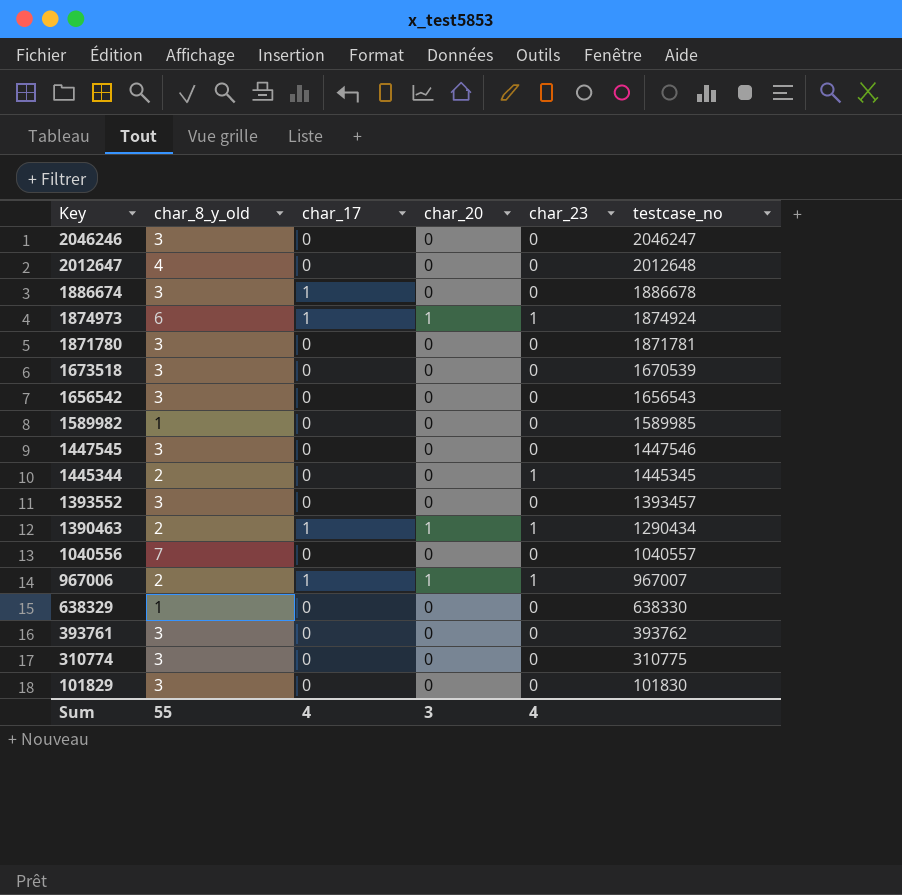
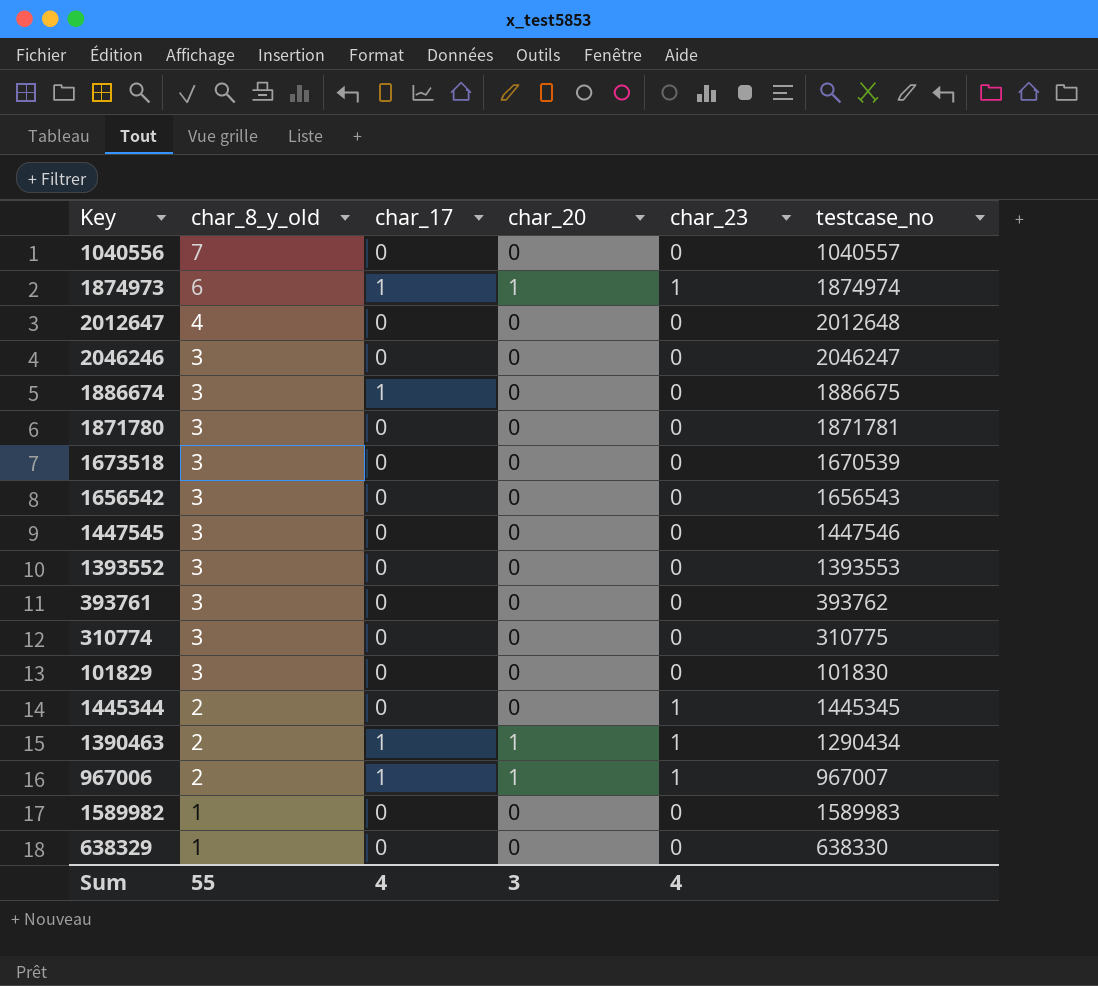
row order: Key descending -> char_8_y_old descending
1874973 | testcase_no: 1874924 -> 1874974
1886674 | testcase_no: 1886678 -> 1886675
1393552 | testcase_no: 1393457 -> 1393553
1589982 | testcase_no: 1589985 -> 1589983

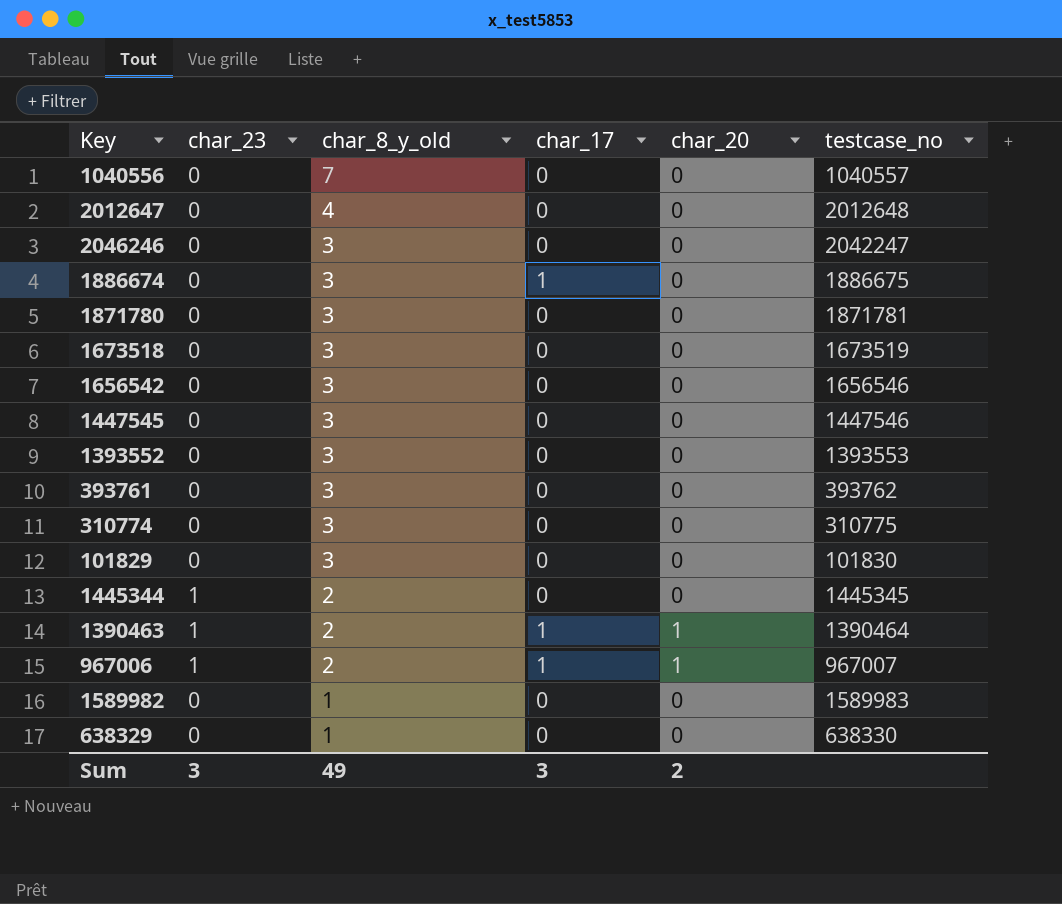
column char_23 | position: 5 -> 2
row 1874973: 6 | 1 | 1 | 1 | 1874974 -> none
2046246 | testcase_no: 2046247 -> 2042247
1673518 | testcase_no: 1670539 -> 1673519
1656542 | testcase_no: 1656543 -> 1656546
1390463 | testcase_no: 1290434 -> 1390464
Sum | char_23: 4 -> 3
Sum | char_8_y_old: 55 -> 49
Sum | char_17: 4 -> 3
Sum | char_20: 3 -> 2

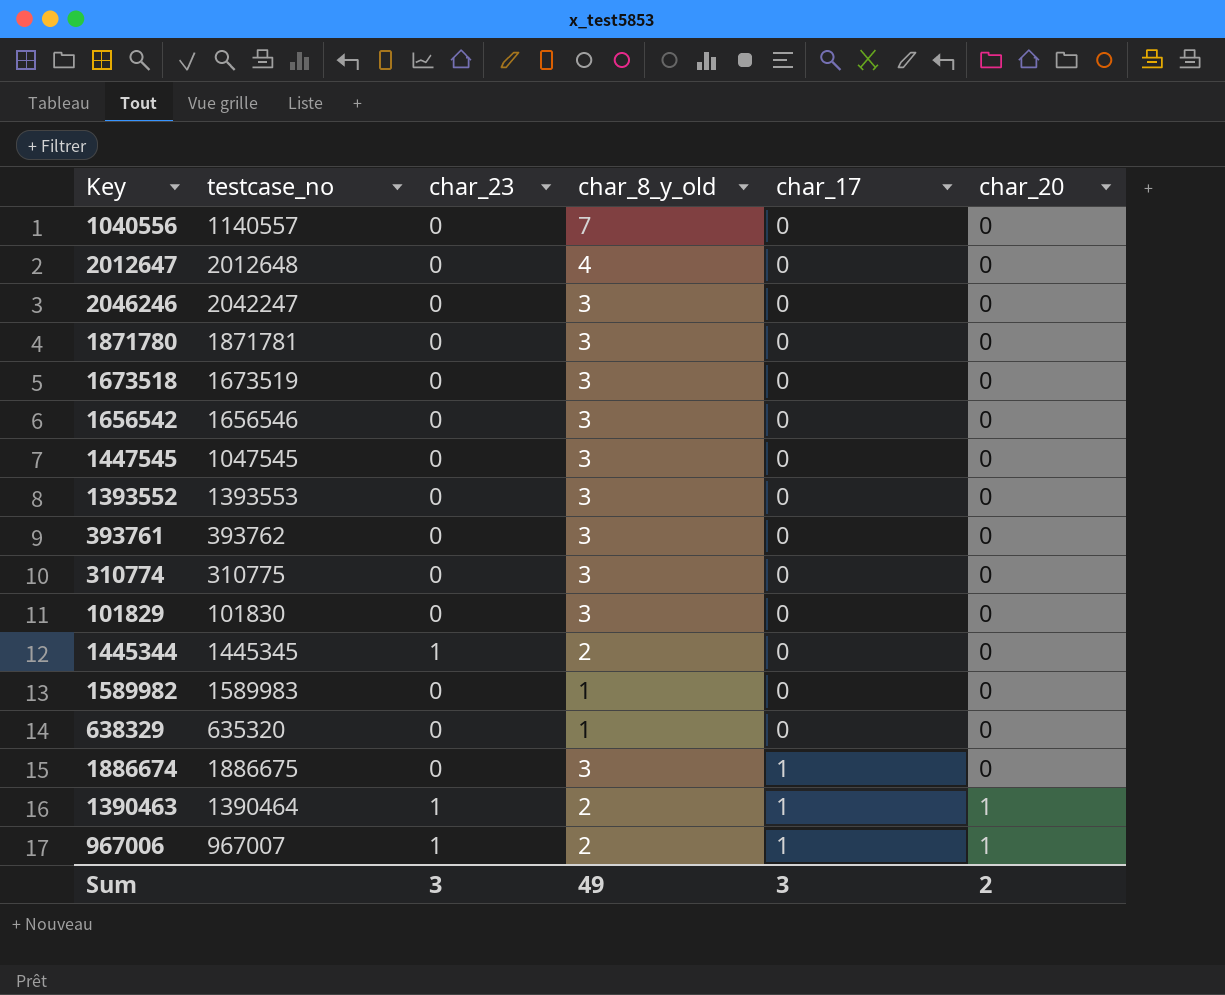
row order: char_8_y_old descending -> char_17 ascending
column testcase_no | position: 6 -> 2
1040556 | testcase_no: 1040557 -> 1140557
1447545 | testcase_no: 1447546 -> 1047545
638329 | testcase_no: 638330 -> 635320

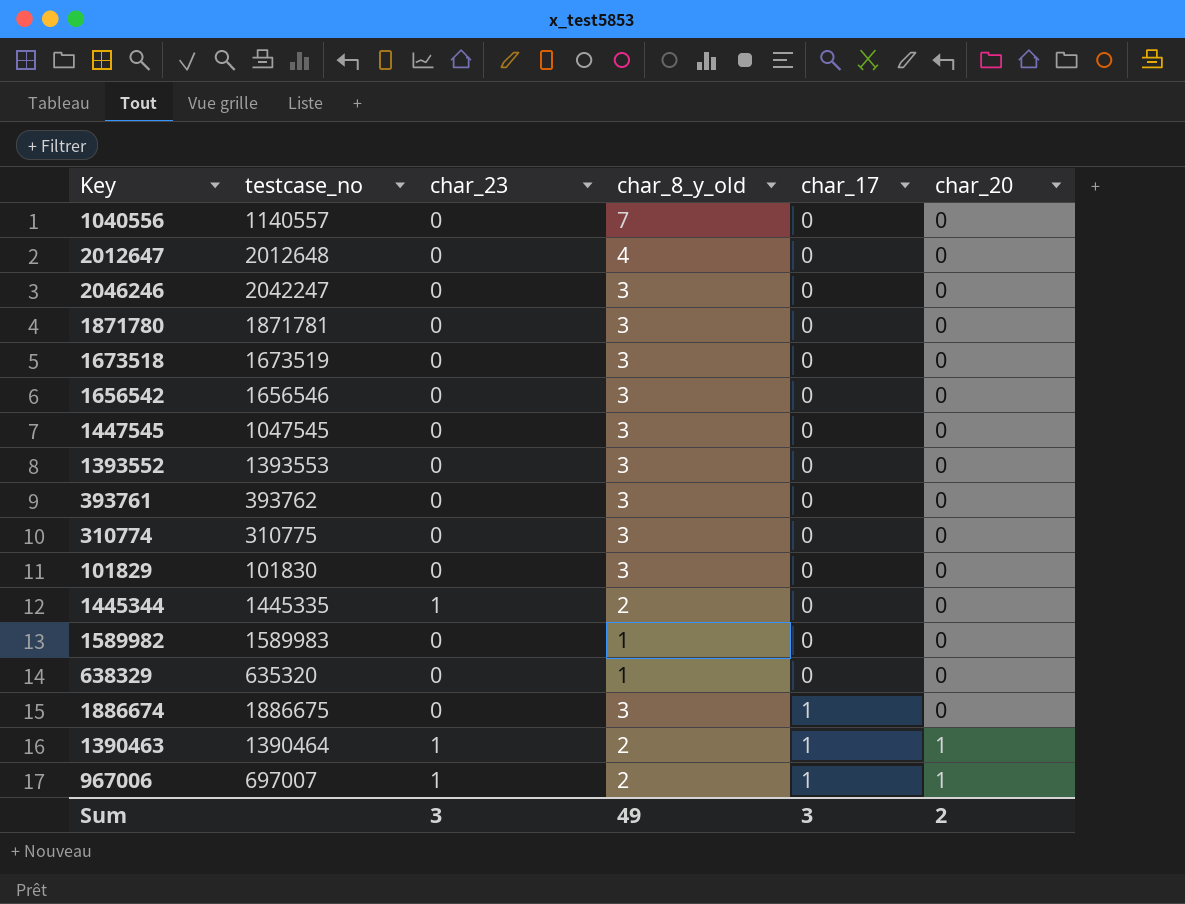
1445344 | testcase_no: 1445345 -> 1445335
967006 | testcase_no: 967007 -> 697007

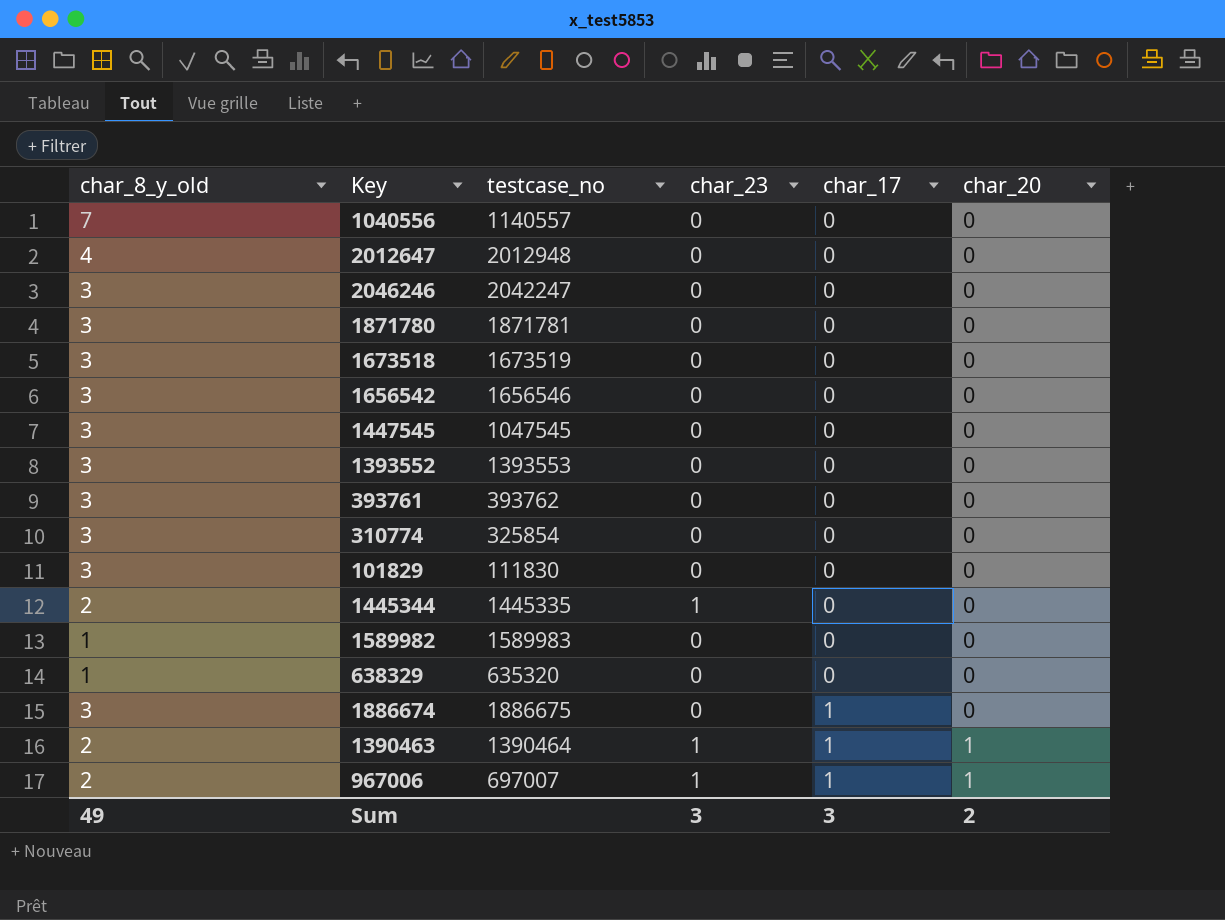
column char_8_y_old | position: 4 -> 1
2012647 | testcase_no: 2012648 -> 2012948
310774 | testcase_no: 310775 -> 325854
101829 | testcase_no: 101830 -> 111830

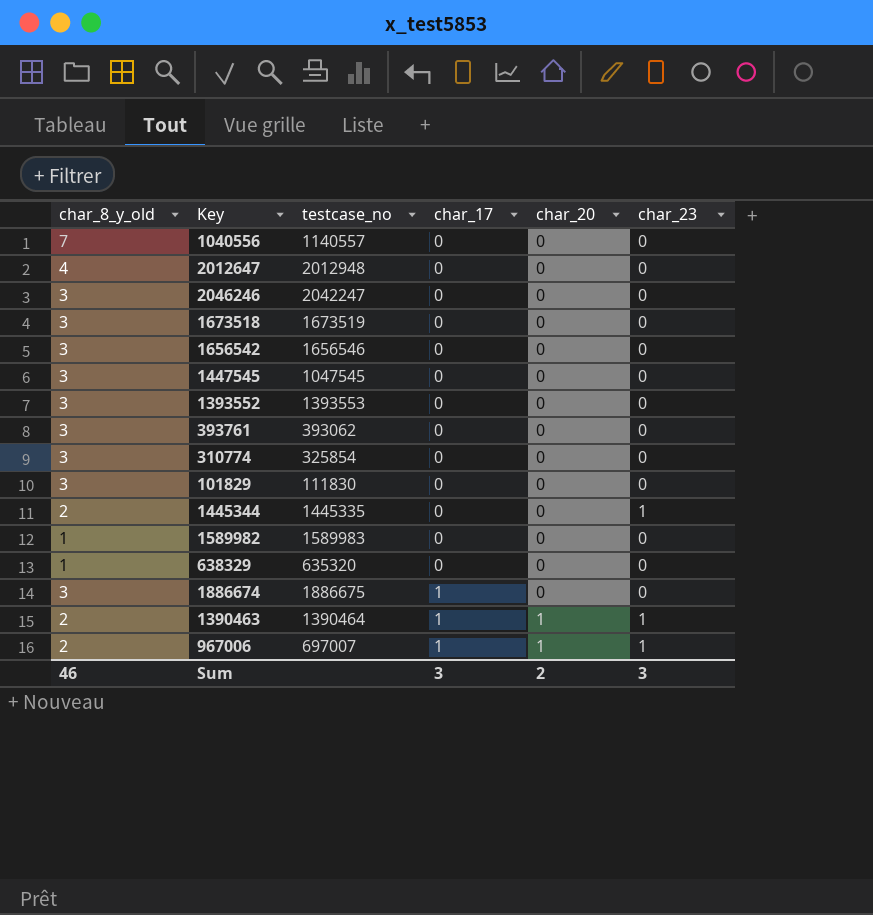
column char_23 | position: 4 -> 6
row 1871780: 3 | 1871781 | 0 | 0 | 0 -> none
393761 | testcase_no: 393762 -> 393062
Sum | char_8_y_old: 49 -> 46

